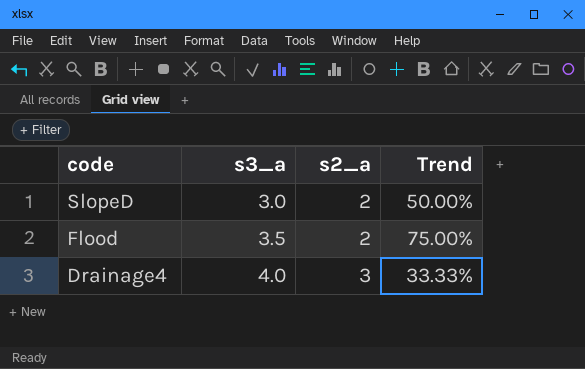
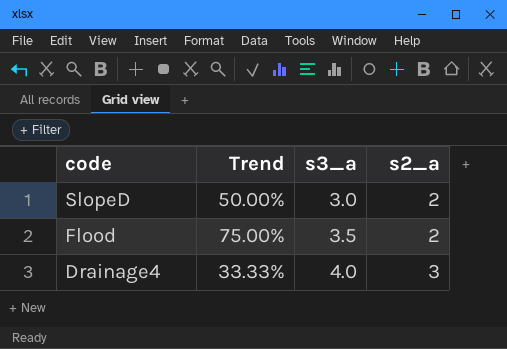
column Trend | position: 4 -> 2

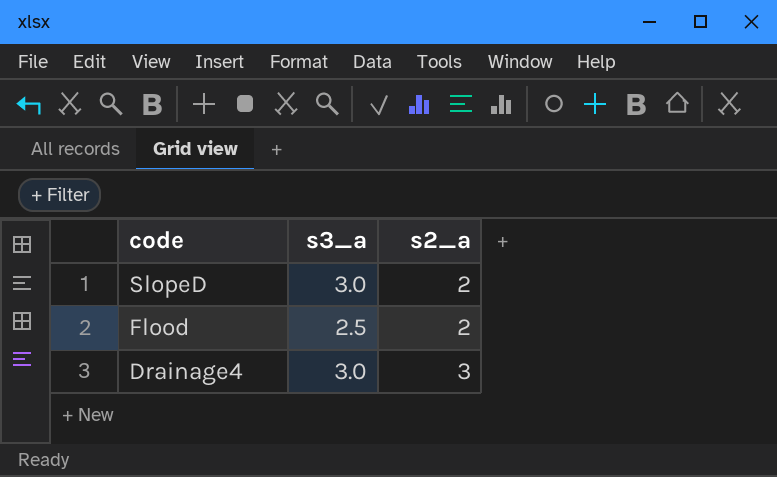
column Trend | formula: ([s3_a] - [s2_a]) / [s2_a] -> none
Flood | s3_a: 3.5 -> 2.5
Drainage4 | s3_a: 4.0 -> 3.0

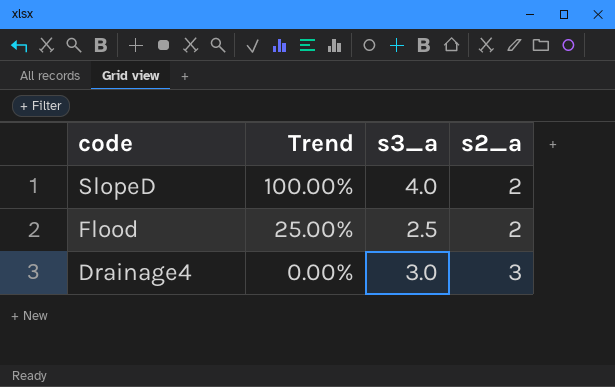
column Trend | formula: none -> ([s3_a] - [s2_a]) / [s2_a]
SlopeD | s3_a: 3.0 -> 4.0

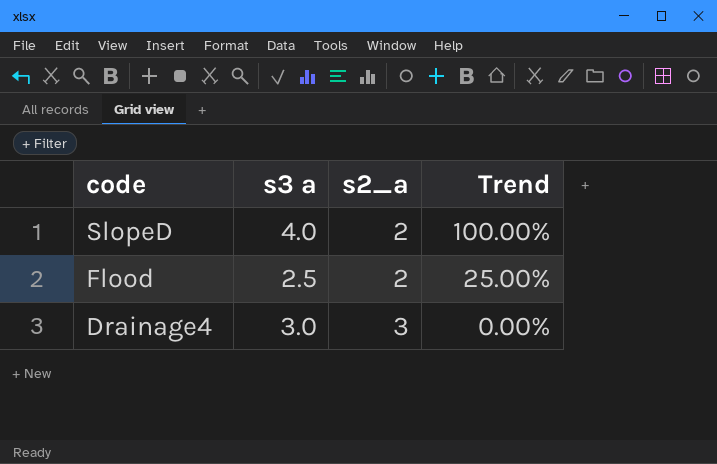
column name: s3_a -> s3 a
column Trend | position: 2 -> 4

